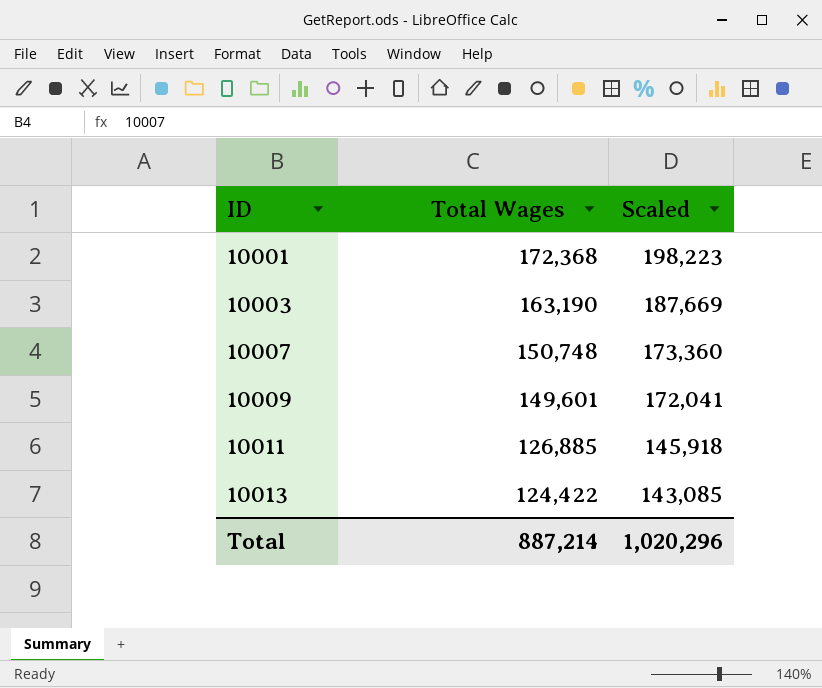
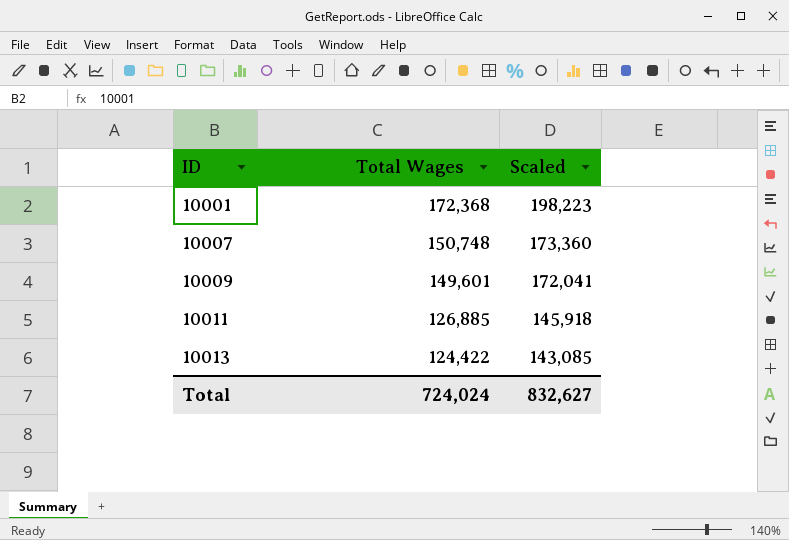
row 10003: 163,190 | 187,669 -> none
Total | Total Wages: 887,214 -> 724,024
Total | Scaled: 1,020,296 -> 832,627

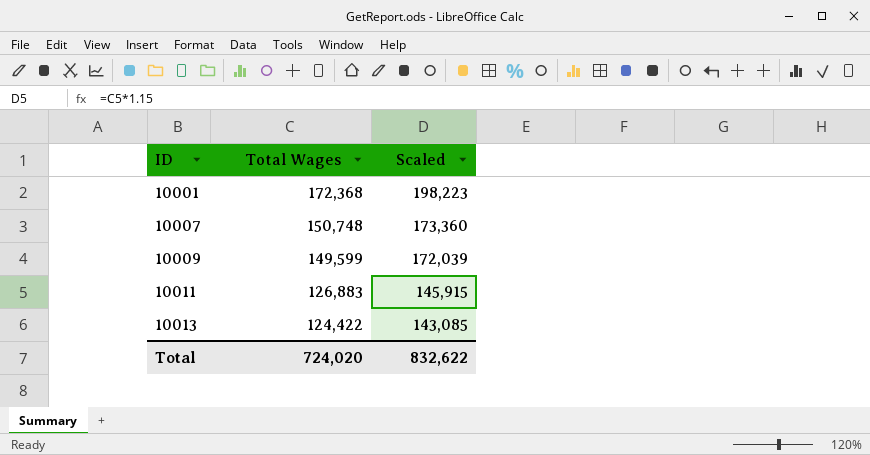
10009 | Total Wages: 149,601 -> 149,599
10009 | Scaled: 172,041 -> 172,039
10011 | Total Wages: 126,885 -> 126,883
10011 | Scaled: 145,918 -> 145,915
Total | Total Wages: 724,024 -> 724,020
Total | Scaled: 832,627 -> 832,622

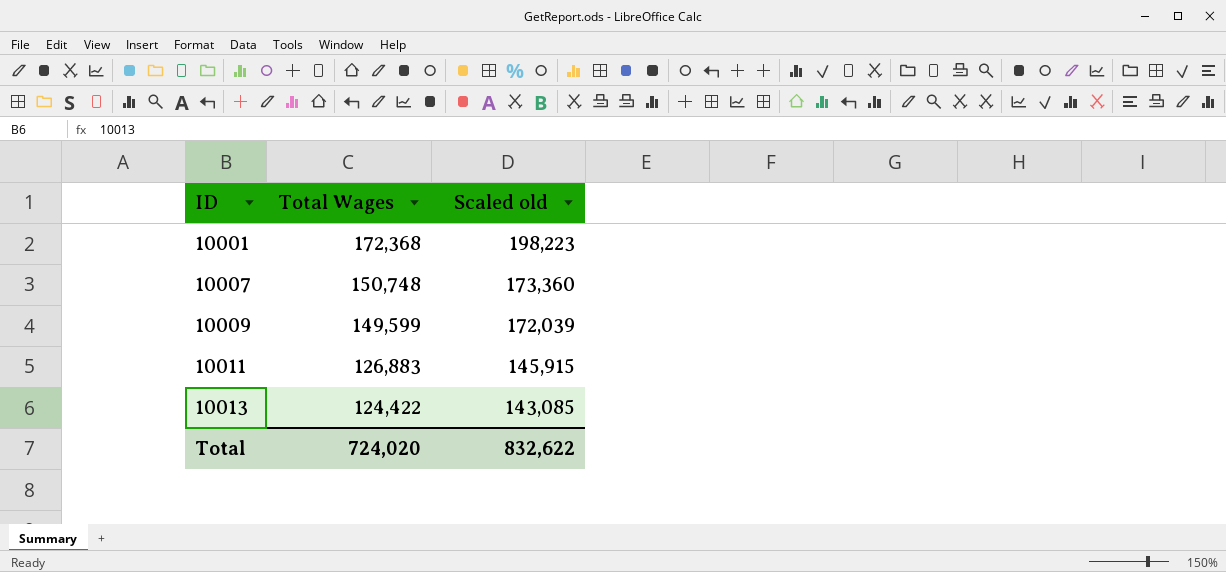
column name: Scaled -> Scaled old

